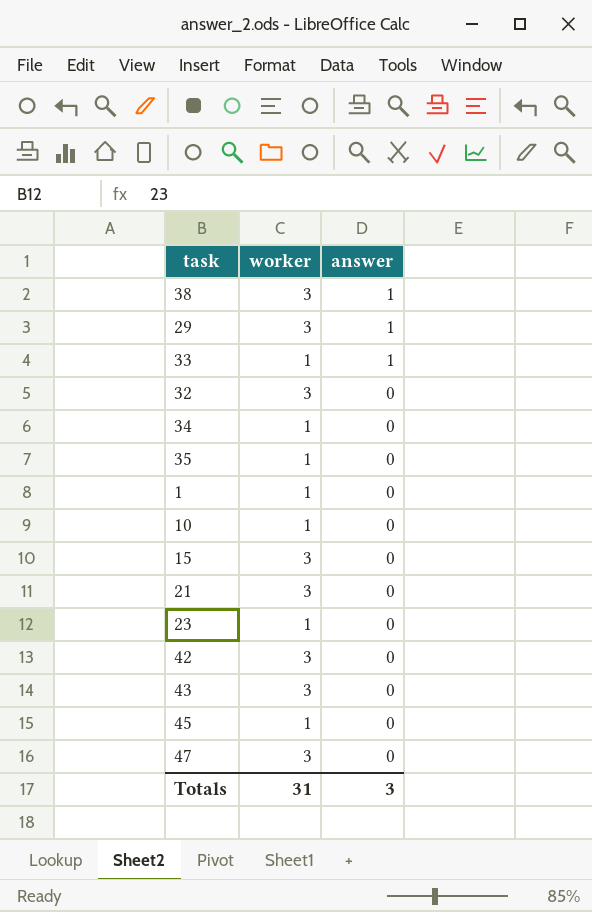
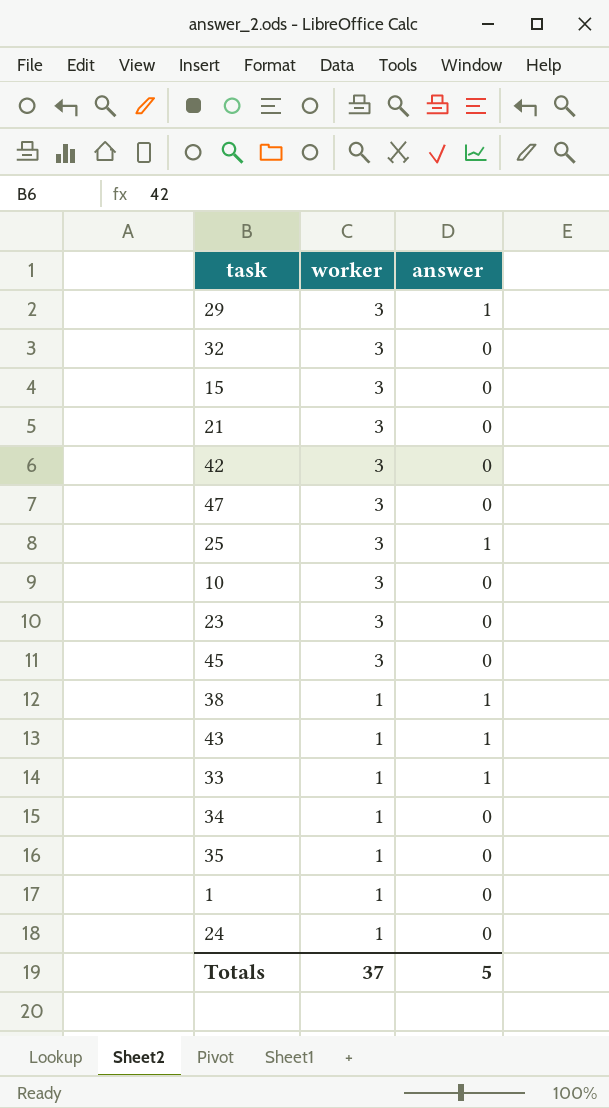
row order: answer descending -> worker descending
row 25: none -> 3 | 1
10 | worker: 1 -> 3
23 | worker: 1 -> 3
45 | worker: 1 -> 3
38 | worker: 3 -> 1
43 | worker: 3 -> 1
43 | answer: 0 -> 1
row 24: none -> 1 | 0
Totals | worker: 31 -> 37
Totals | answer: 3 -> 5

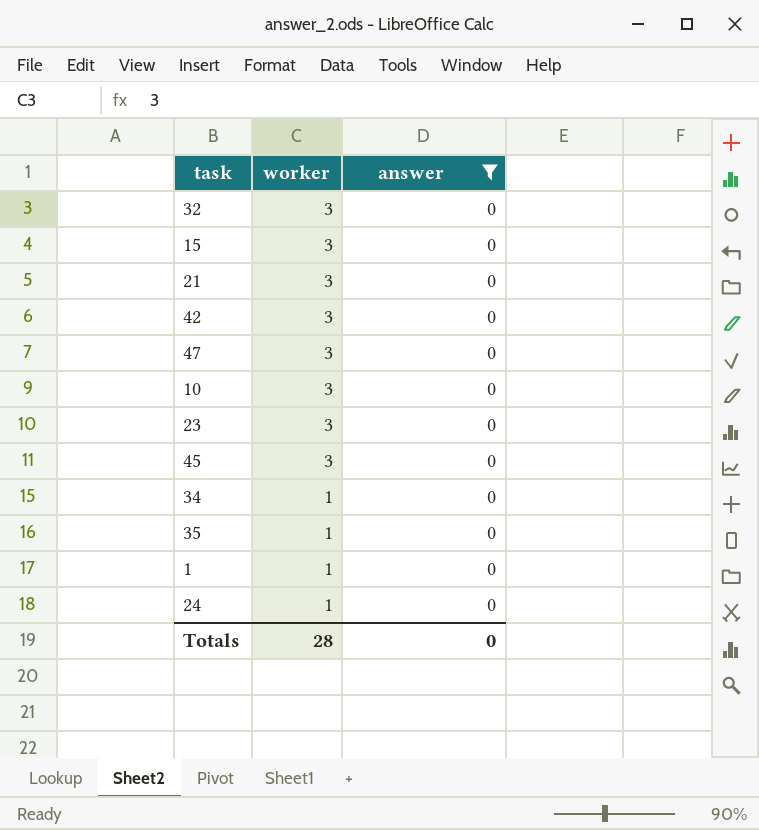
filter: none -> answer = 0
Totals | worker: 37 -> 28
Totals | answer: 5 -> 0

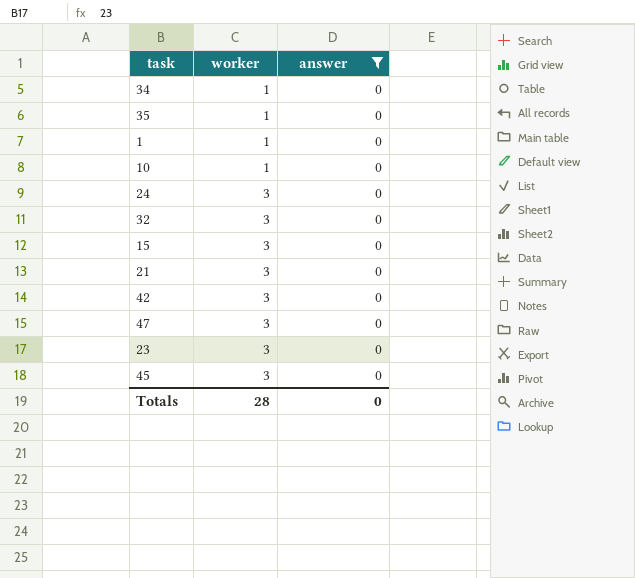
row order: worker descending -> worker ascending
10 | worker: 3 -> 1
24 | worker: 1 -> 3

